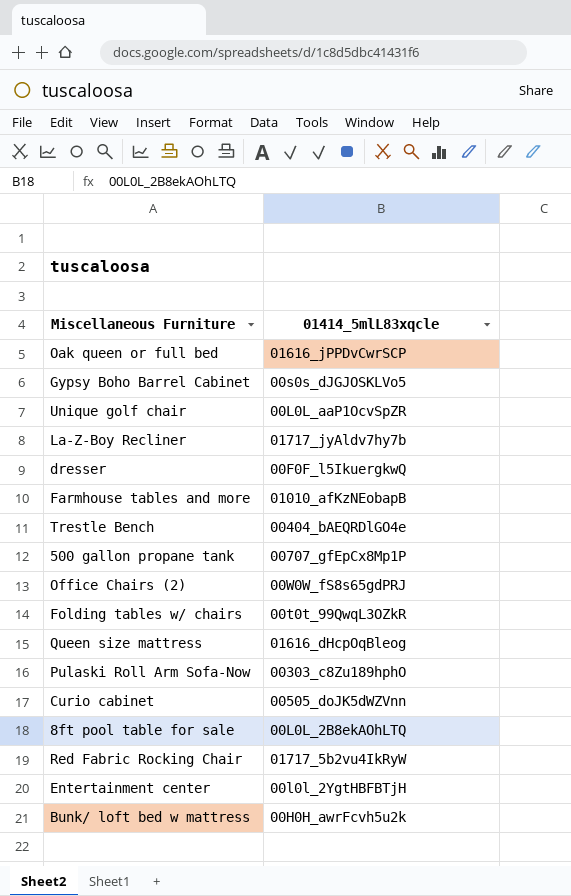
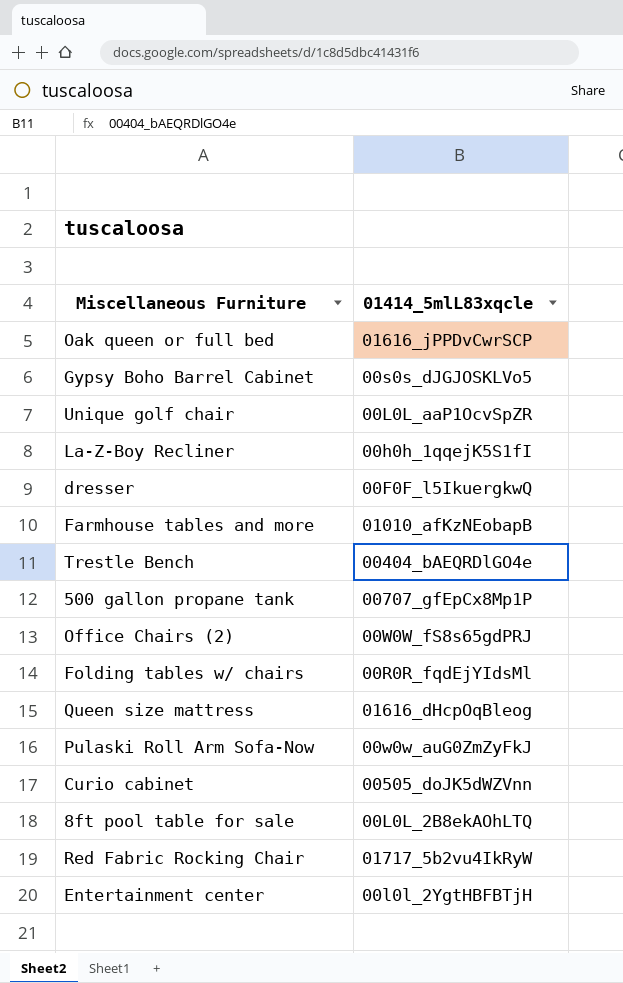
row Bunk/ loft bed w mattress: 00H0H_awrFcvh5u2k -> none
La-Z-Boy Recliner | 01414_5mlL83xqcle: 01717_jyAldv7hy7b -> 00h0h_1qqejK5S1fI
Folding tables w/ chairs | 01414_5mlL83xqcle: 00t0t_99QwqL3OZkR -> 00R0R_fqdEjYIdsMl
Pulaski Roll Arm Sofa-Now | 01414_5mlL83xqcle: 00303_c8Zu189hphO -> 00w0w_auG0ZmZyFkJ

